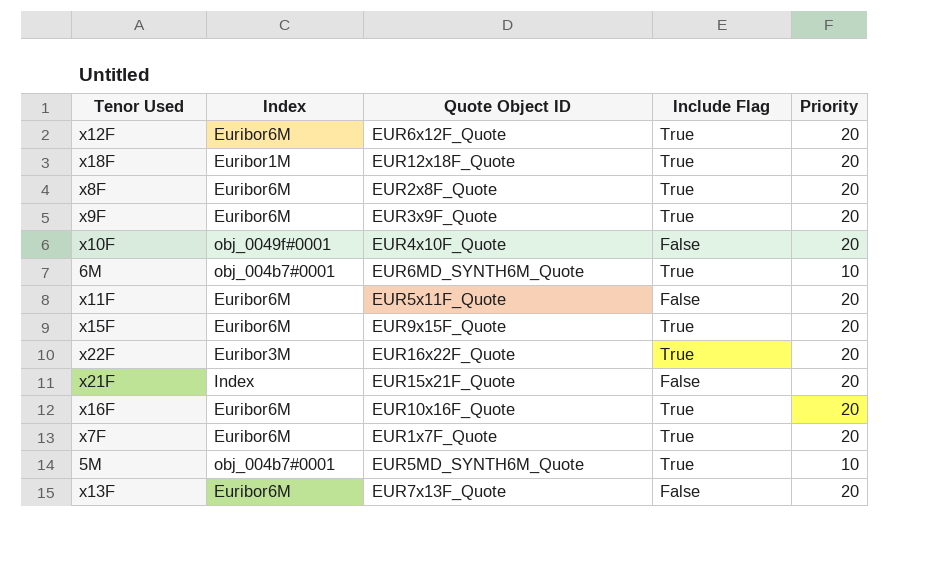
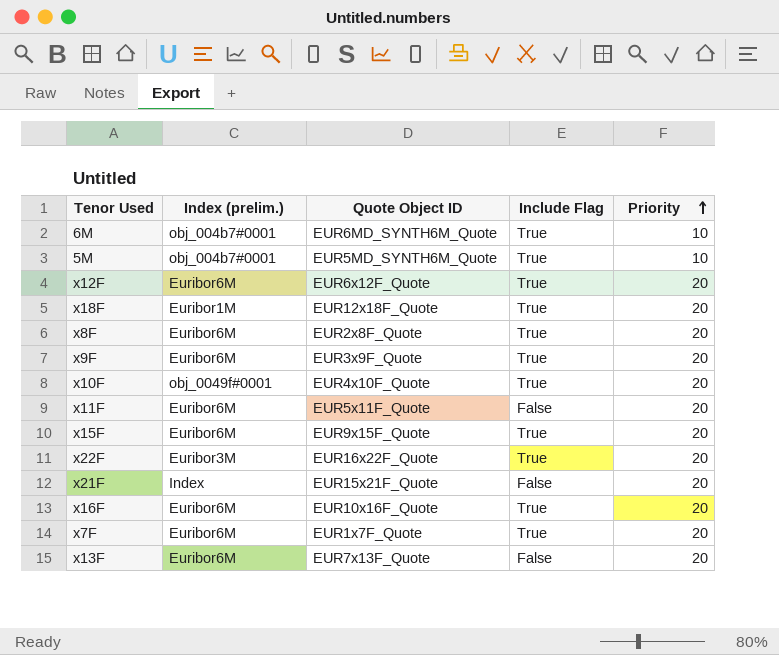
row order: none -> Priority ascending
column name: Index -> Index (prelim.)
x10F | Include Flag: False -> True

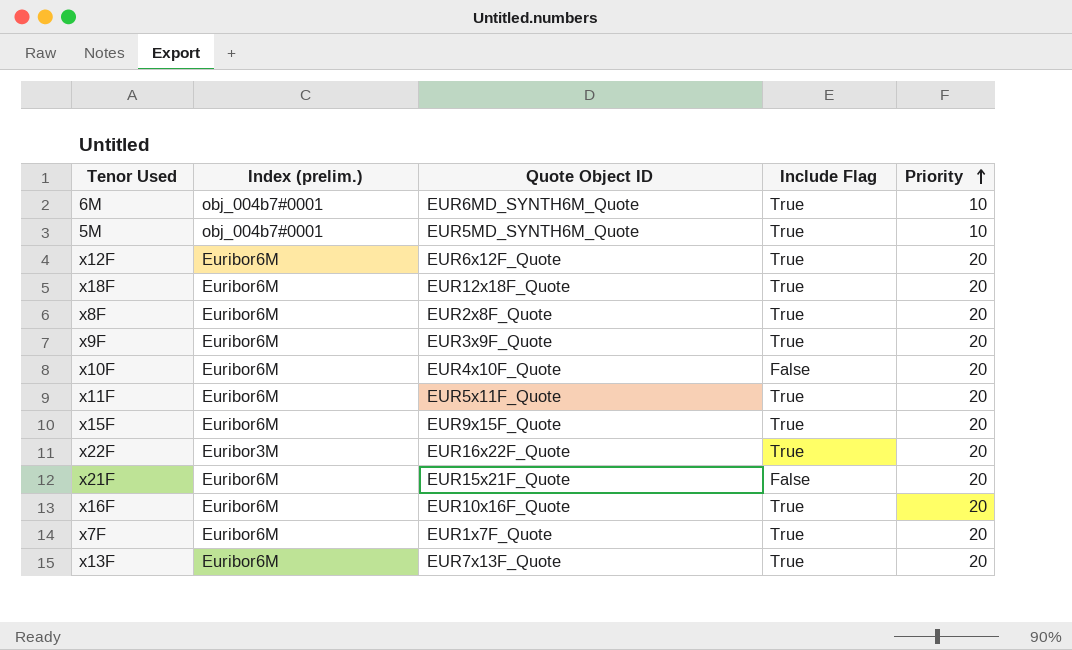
x18F | Index (prelim.): Euribor1M -> Euribor6M
x10F | Index (prelim.): obj_0049f#0001 -> Euribor6M
x10F | Include Flag: True -> False
x11F | Include Flag: False -> True
x21F | Index (prelim.): Index -> Euribor6M
x13F | Include Flag: False -> True

